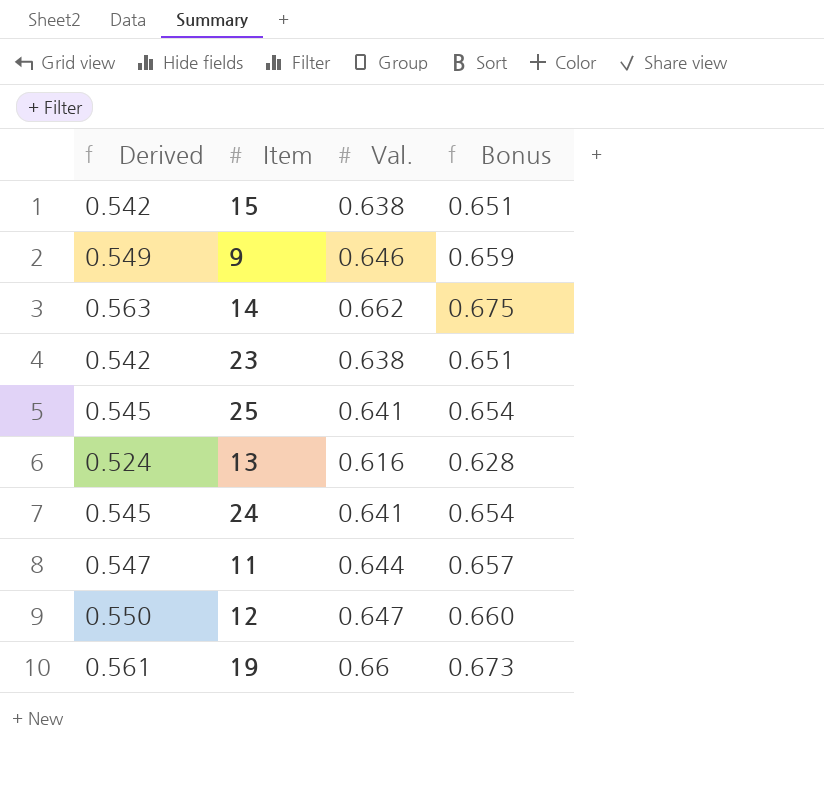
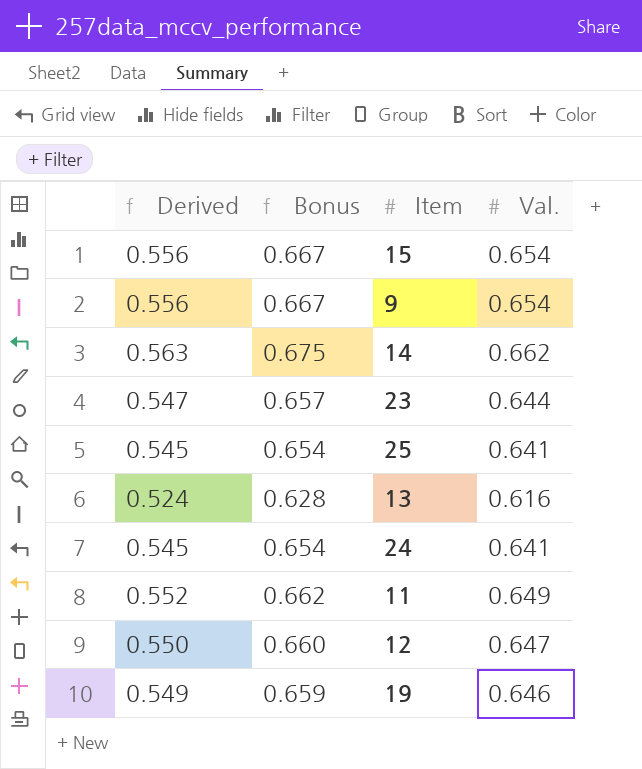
column Bonus | position: 4 -> 2
15 | Derived: 0.542 -> 0.556
15 | Bonus: 0.651 -> 0.667
15 | Val.: 0.638 -> 0.654
9 | Derived: 0.549 -> 0.556
9 | Bonus: 0.659 -> 0.667
9 | Val.: 0.646 -> 0.654
23 | Derived: 0.542 -> 0.547
23 | Bonus: 0.651 -> 0.657
23 | Val.: 0.638 -> 0.644
11 | Derived: 0.547 -> 0.552
11 | Bonus: 0.657 -> 0.662
11 | Val.: 0.644 -> 0.649
19 | Derived: 0.561 -> 0.549
19 | Bonus: 0.673 -> 0.659
19 | Val.: 0.66 -> 0.646

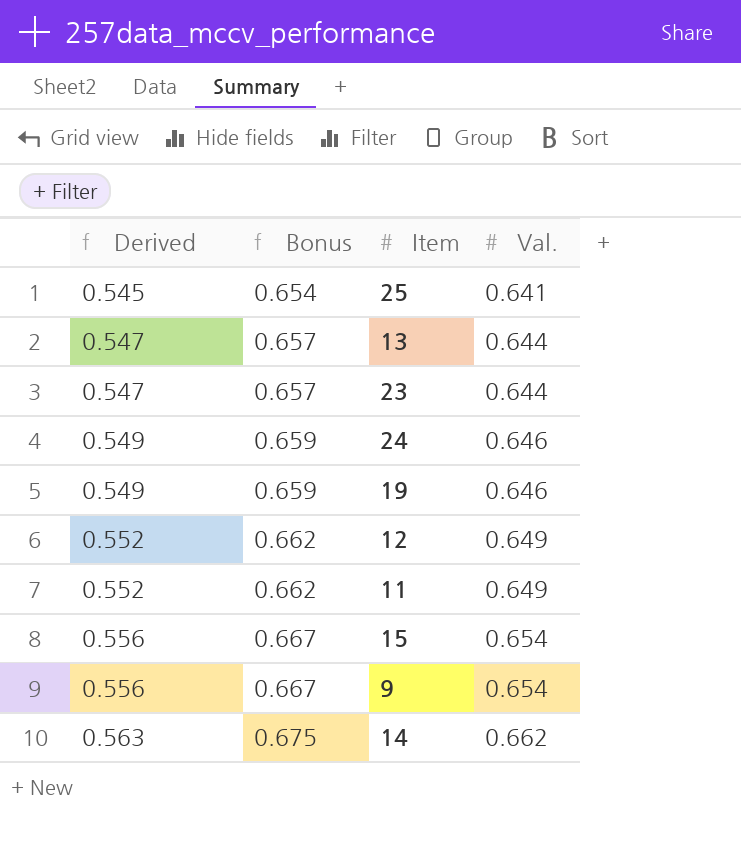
row order: none -> Derived ascending
13 | Derived: 0.524 -> 0.547
13 | Bonus: 0.628 -> 0.657
13 | Val.: 0.616 -> 0.644
24 | Derived: 0.545 -> 0.549
24 | Bonus: 0.654 -> 0.659
24 | Val.: 0.641 -> 0.646
12 | Derived: 0.550 -> 0.552
12 | Bonus: 0.660 -> 0.662
12 | Val.: 0.647 -> 0.649

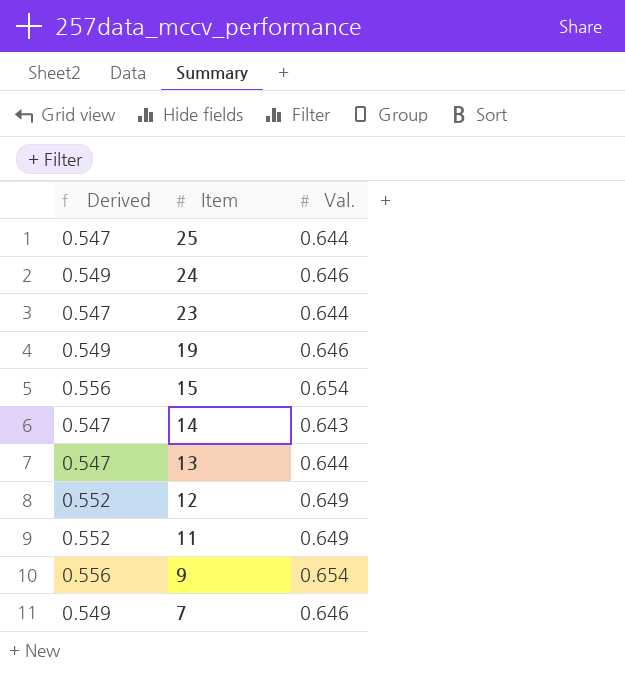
row order: Derived ascending -> Item descending
column Bonus | formula: [Val.] * 1.02 -> none
25 | Derived: 0.545 -> 0.547
25 | Val.: 0.641 -> 0.644
14 | Derived: 0.563 -> 0.547
14 | Val.: 0.662 -> 0.643
row 7: none -> 0.549 | 0.646

